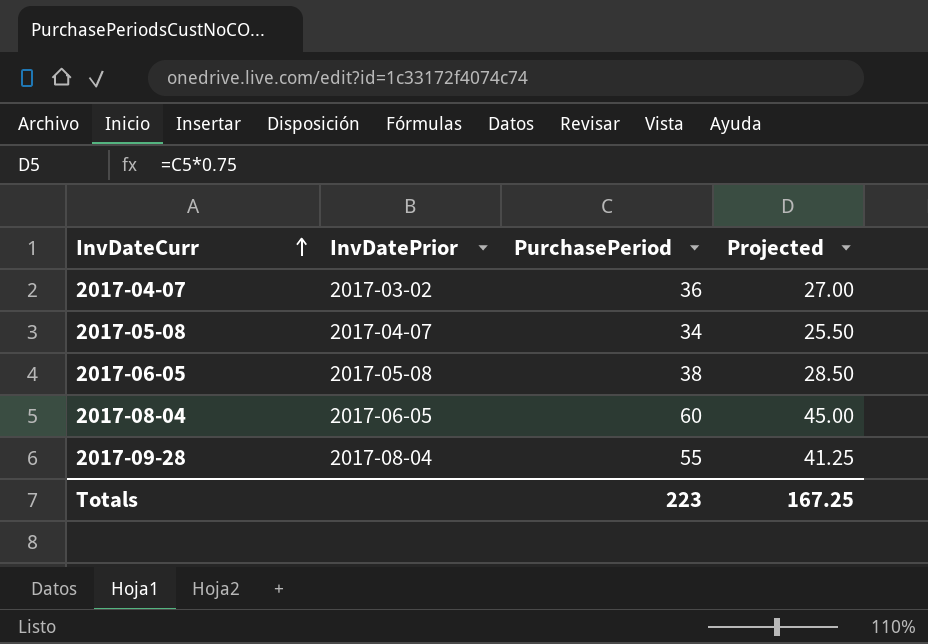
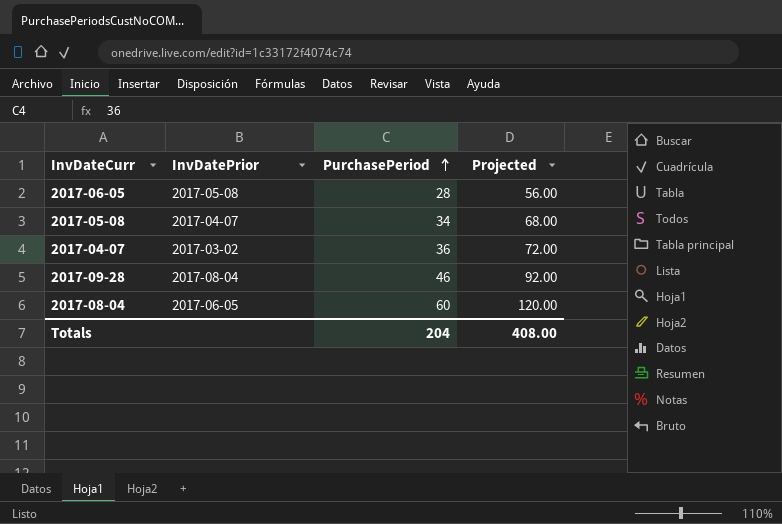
row order: InvDateCurr ascending -> PurchasePeriod ascending
column Projected | formula: [PurchasePeriod] * 0.75 -> [PurchasePeriod] * 2
2017-06-05 | PurchasePeriod: 38 -> 28
2017-09-28 | PurchasePeriod: 55 -> 46
Totals | PurchasePeriod: 223 -> 204
Totals | Projected: 167.25 -> 408.00

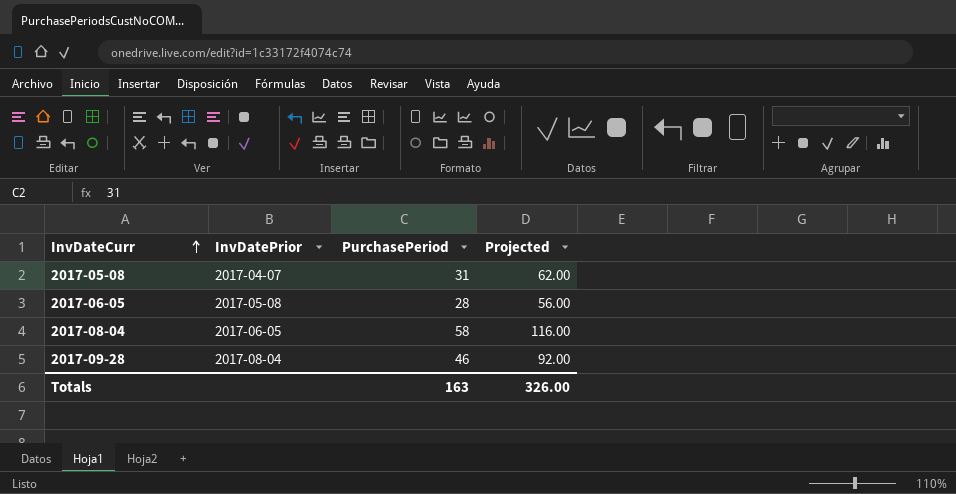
row order: PurchasePeriod ascending -> InvDateCurr ascending
row 2017-04-07: 2017-03-02 | 36 | 72.00 -> none
2017-05-08 | PurchasePeriod: 34 -> 31
2017-05-08 | Projected: 68.00 -> 62.00
2017-08-04 | PurchasePeriod: 60 -> 58
2017-08-04 | Projected: 120.00 -> 116.00
Totals | PurchasePeriod: 204 -> 163
Totals | Projected: 408.00 -> 326.00

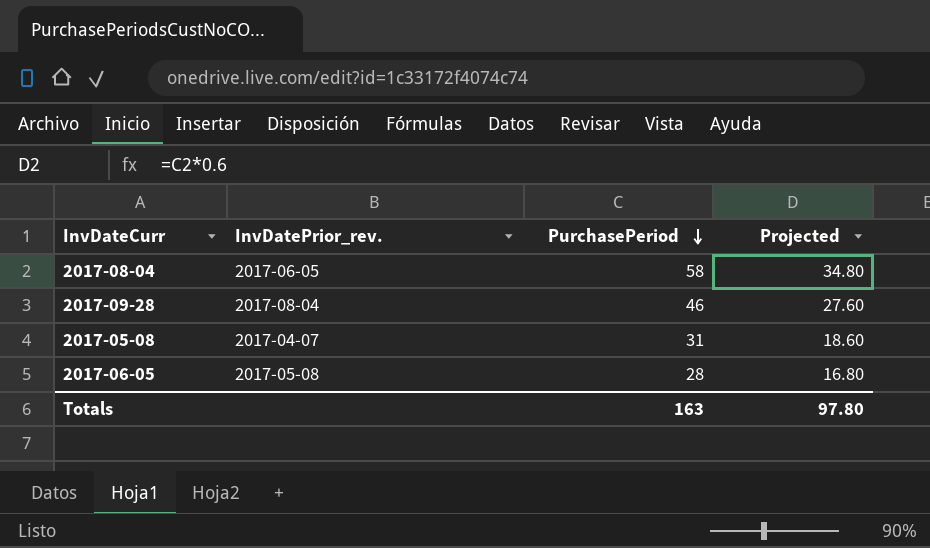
row order: InvDateCurr ascending -> PurchasePeriod descending
column name: InvDatePrior -> InvDatePrior_rev.
column Projected | formula: [PurchasePeriod] * 2 -> [PurchasePeriod] * 0.6
Totals | Projected: 326.00 -> 97.80

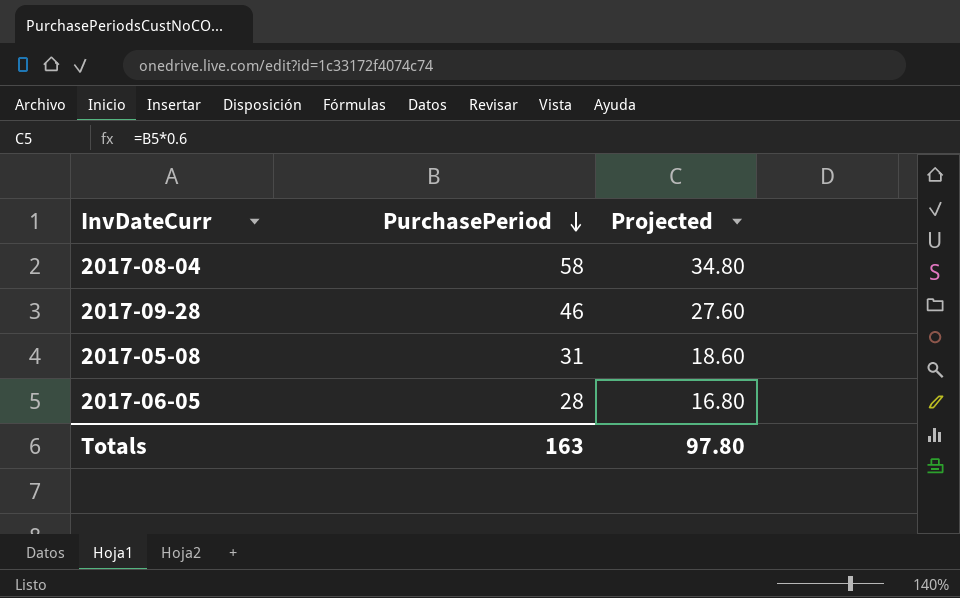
column InvDatePrior_rev. | position: 2 -> none

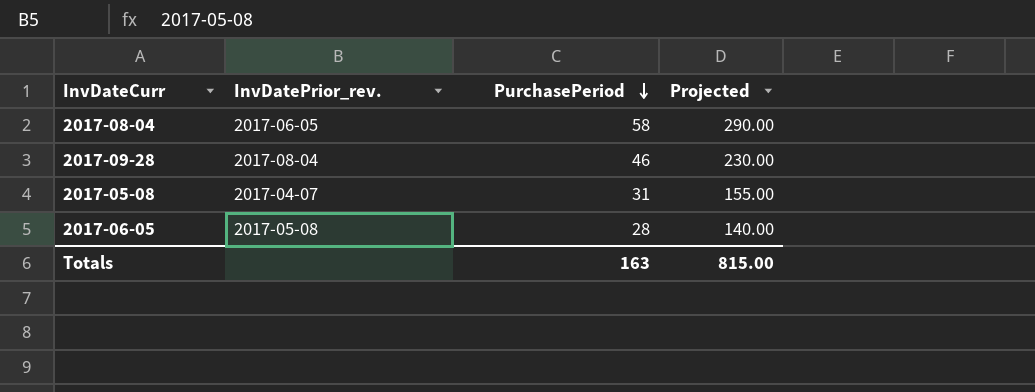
column InvDatePrior_rev. | position: none -> 2
column Projected | formula: [PurchasePeriod] * 0.6 -> [PurchasePeriod] * 5
Totals | Projected: 97.80 -> 815.00

